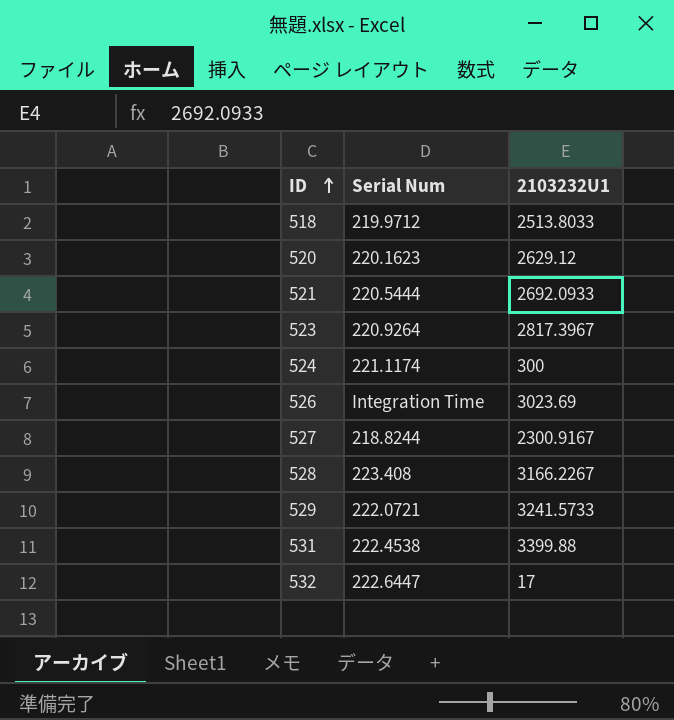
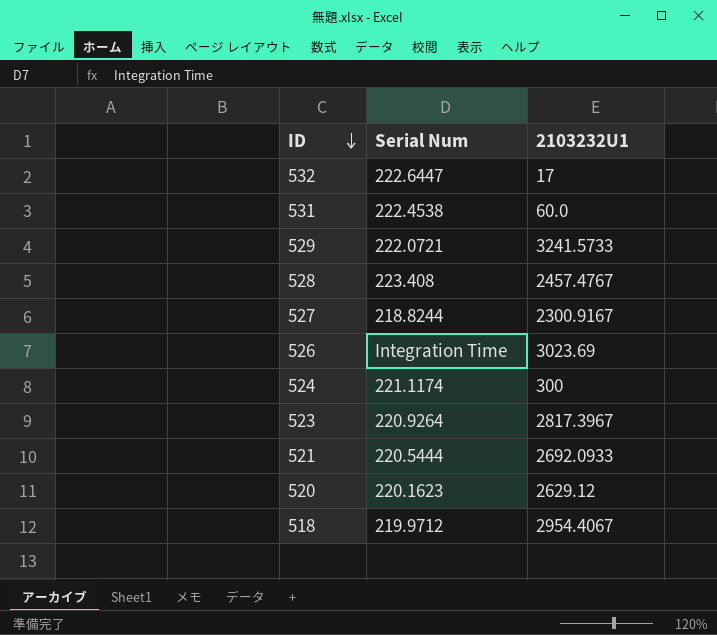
row order: ID ascending -> ID descending
531 | 2103232U1: 3399.88 -> 60.0
528 | 2103232U1: 3166.2267 -> 2457.4767
518 | 2103232U1: 2513.8033 -> 2954.4067

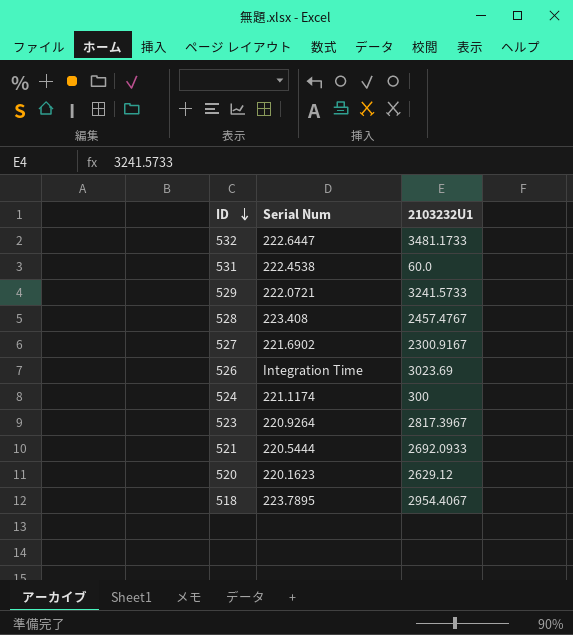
532 | 2103232U1: 17 -> 3481.1733
527 | Serial Num: 218.8244 -> 221.6902
518 | Serial Num: 219.9712 -> 223.7895

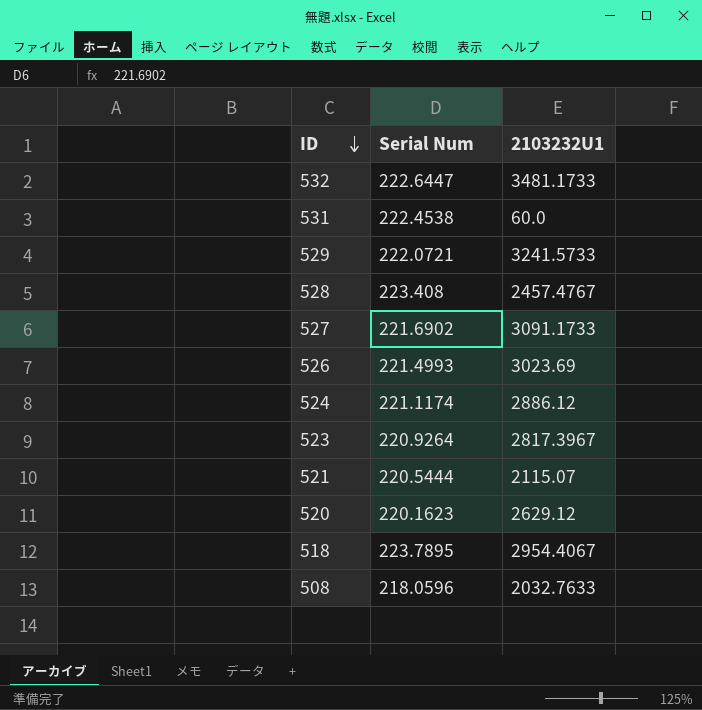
527 | 2103232U1: 2300.9167 -> 3091.1733
526 | Serial Num: Integration Time -> 221.4993
524 | 2103232U1: 300 -> 2886.12
521 | 2103232U1: 2692.0933 -> 2115.07
row 508: none -> 218.0596 | 2032.7633

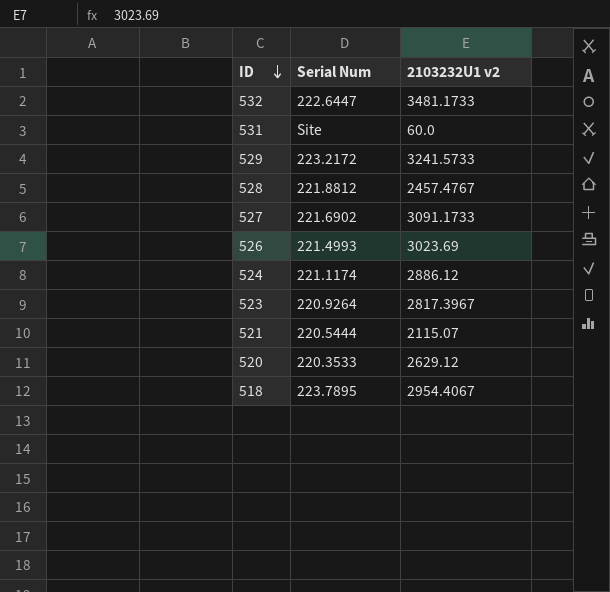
column name: 2103232U1 -> 2103232U1 v2
row 508: 218.0596 | 2032.7633 -> none
531 | Serial Num: 222.4538 -> Site
529 | Serial Num: 222.0721 -> 223.2172
528 | Serial Num: 223.408 -> 221.8812
520 | Serial Num: 220.1623 -> 220.3533

